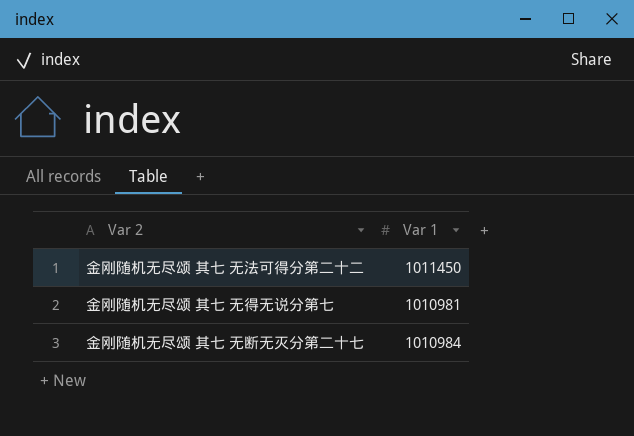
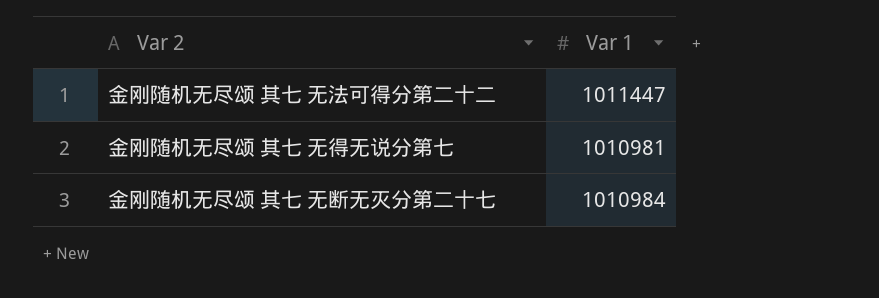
金刚随机无尽颂 其七 无法可得分第二十二 | Var 1: 1011450 -> 1011447

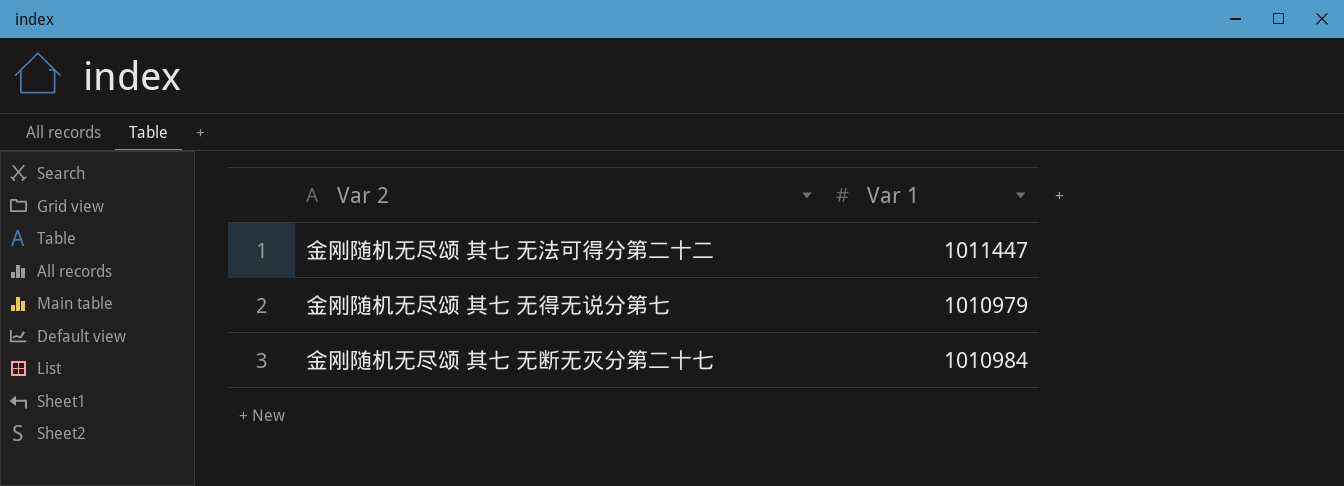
金刚随机无尽颂 其七 无得无说分第七 | Var 1: 1010981 -> 1010979

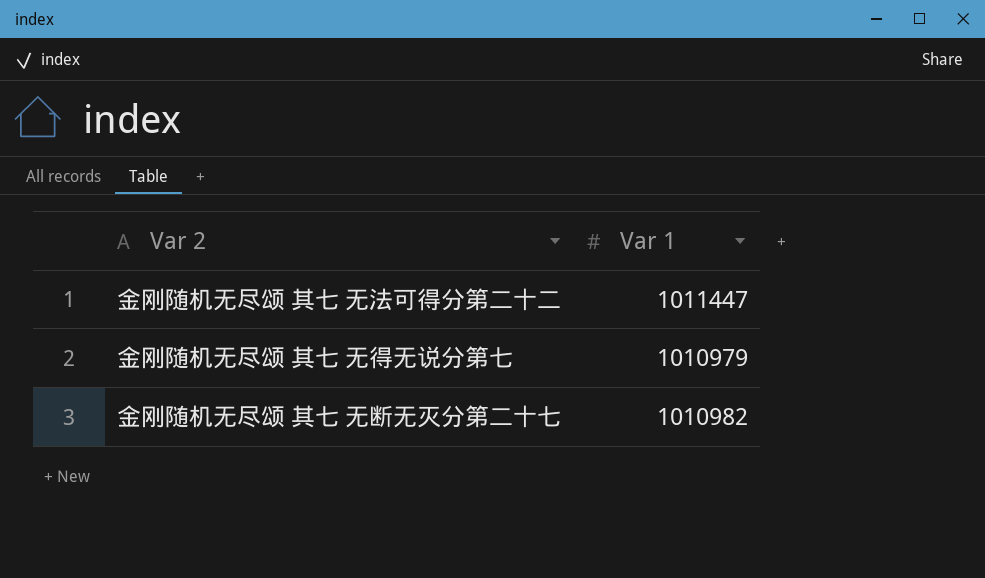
金刚随机无尽颂 其七 无断无灭分第二十七 | Var 1: 1010984 -> 1010982

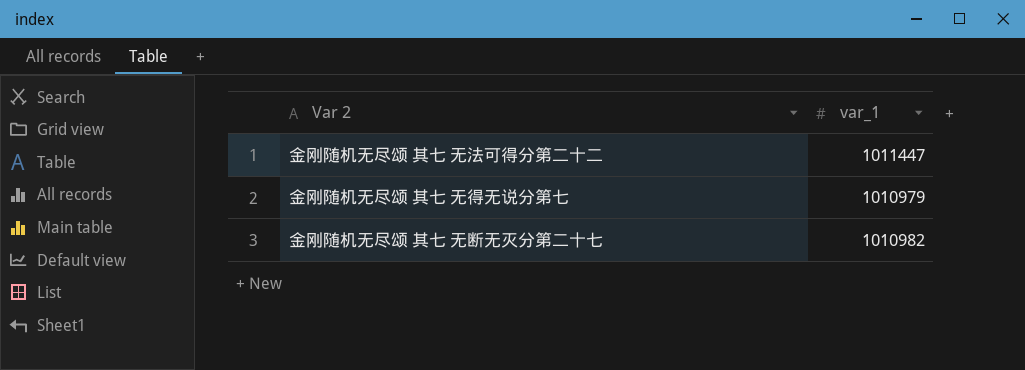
column name: Var 1 -> var_1

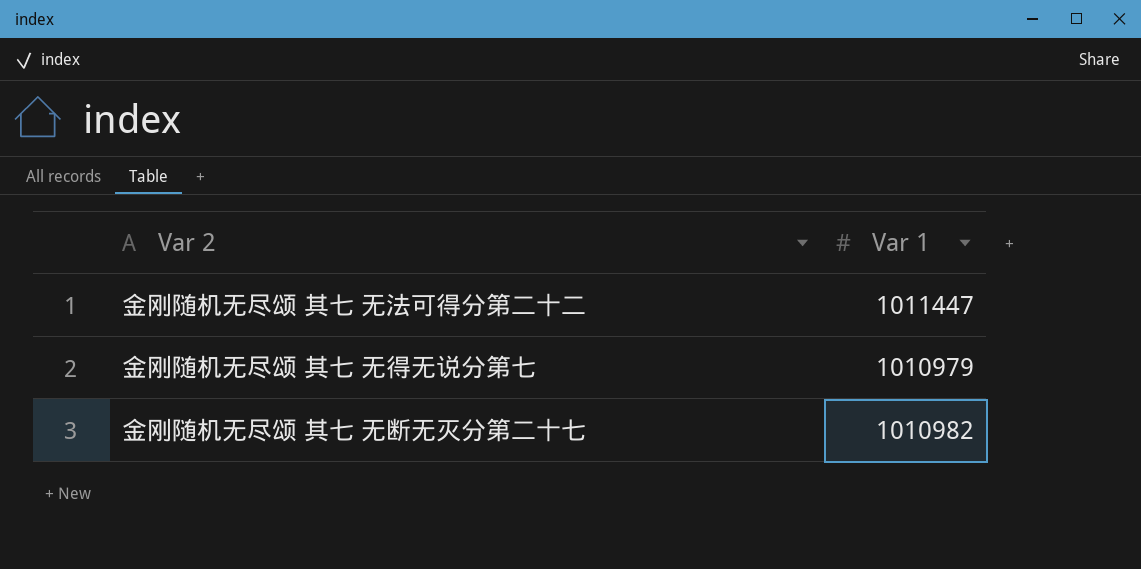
column name: var_1 -> Var 1

